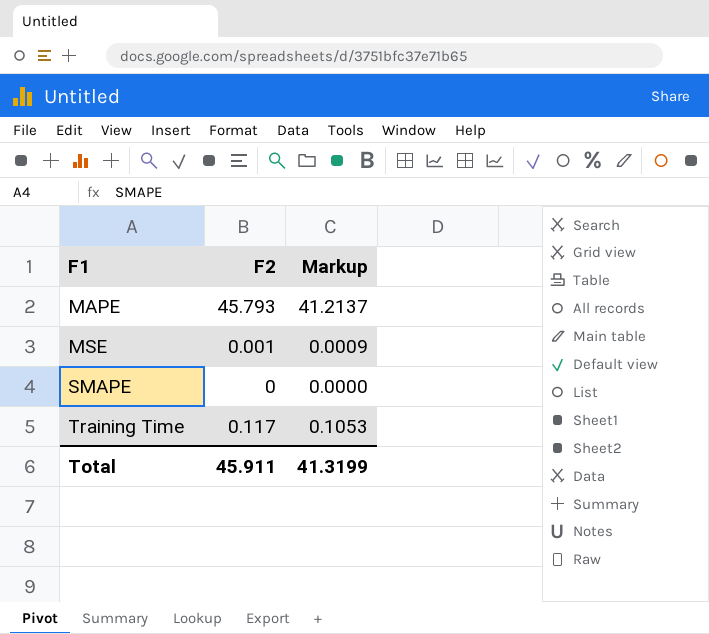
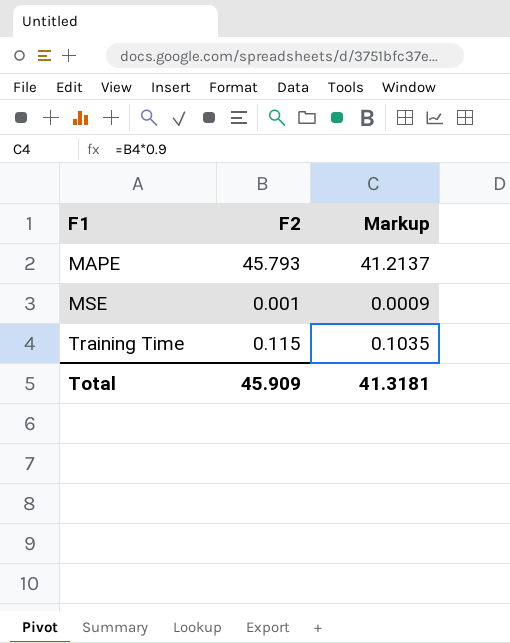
row SMAPE: 0 | 0.0000 -> none
Training Time | F2: 0.117 -> 0.115
Training Time | Markup: 0.1053 -> 0.1035
Total | F2: 45.911 -> 45.909
Total | Markup: 41.3199 -> 41.3181

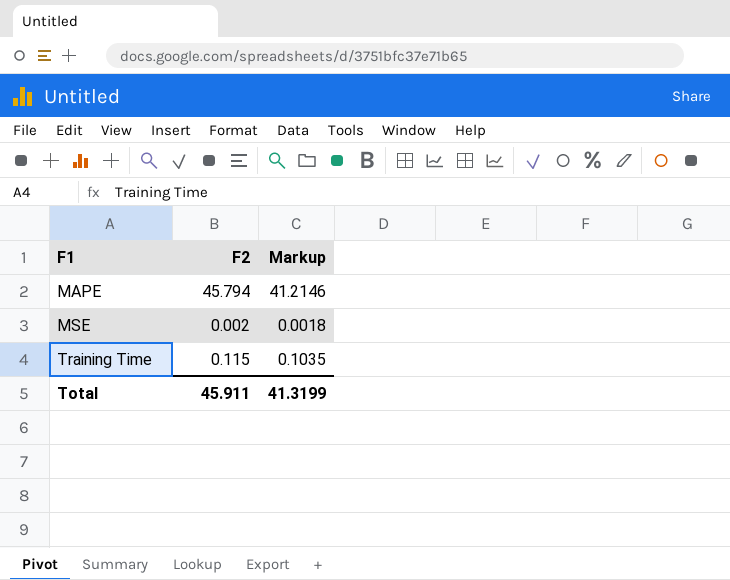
MAPE | F2: 45.793 -> 45.794
MAPE | Markup: 41.2137 -> 41.2146
MSE | F2: 0.001 -> 0.002
MSE | Markup: 0.0009 -> 0.0018
Total | F2: 45.909 -> 45.911
Total | Markup: 41.3181 -> 41.3199

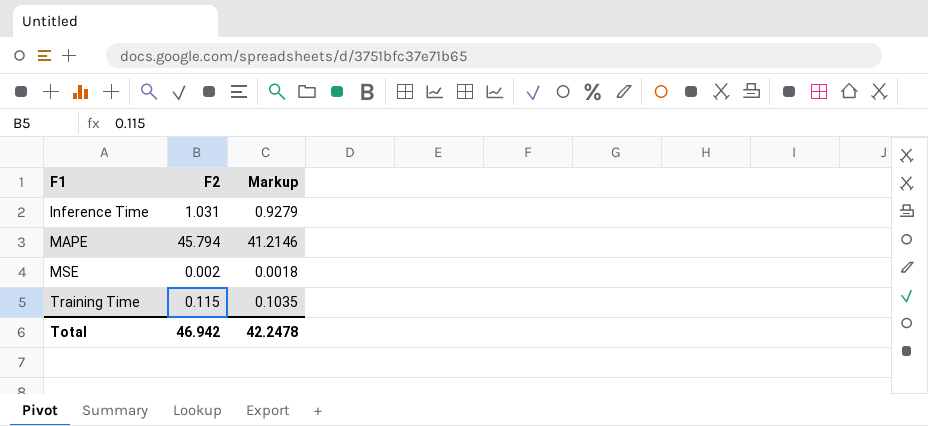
row Inference Time: none -> 1.031 | 0.9279
Total | F2: 45.911 -> 46.942
Total | Markup: 41.3199 -> 42.2478

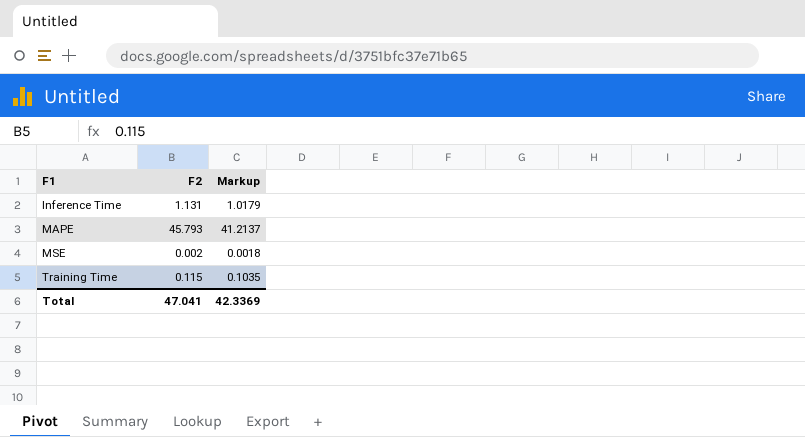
Inference Time | F2: 1.031 -> 1.131
Inference Time | Markup: 0.9279 -> 1.0179
MAPE | F2: 45.794 -> 45.793
MAPE | Markup: 41.2146 -> 41.2137
Total | F2: 46.942 -> 47.041
Total | Markup: 42.2478 -> 42.3369

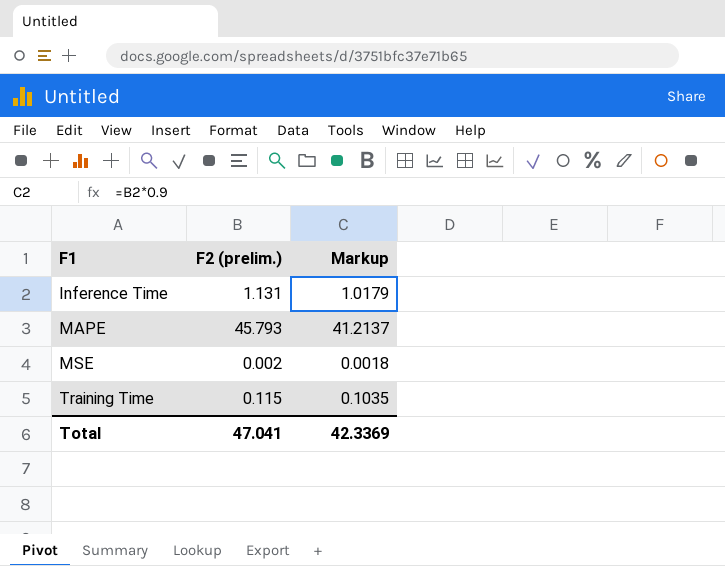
column name: F2 -> F2 (prelim.)

